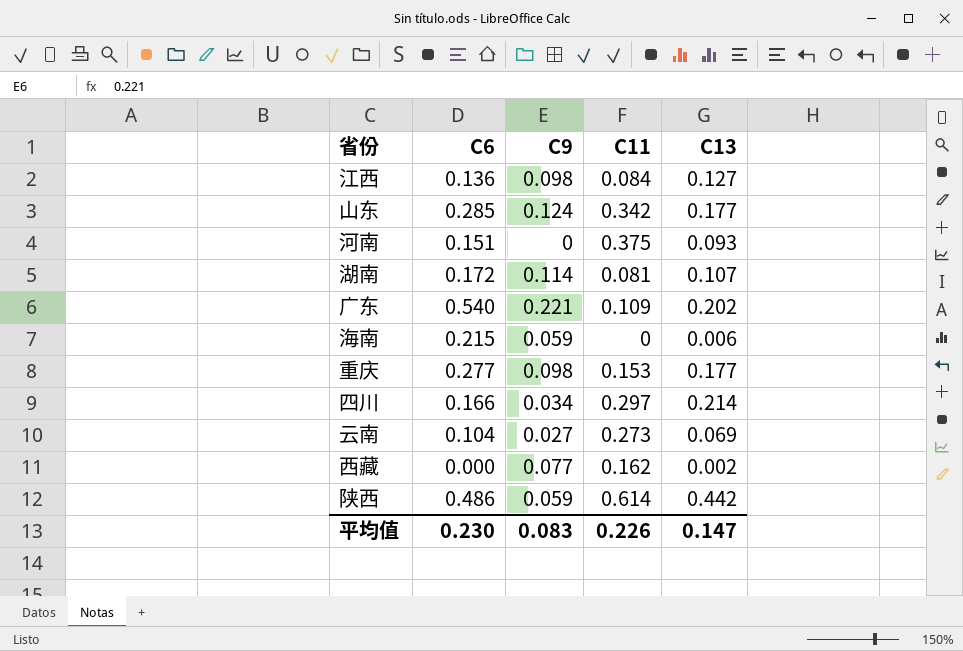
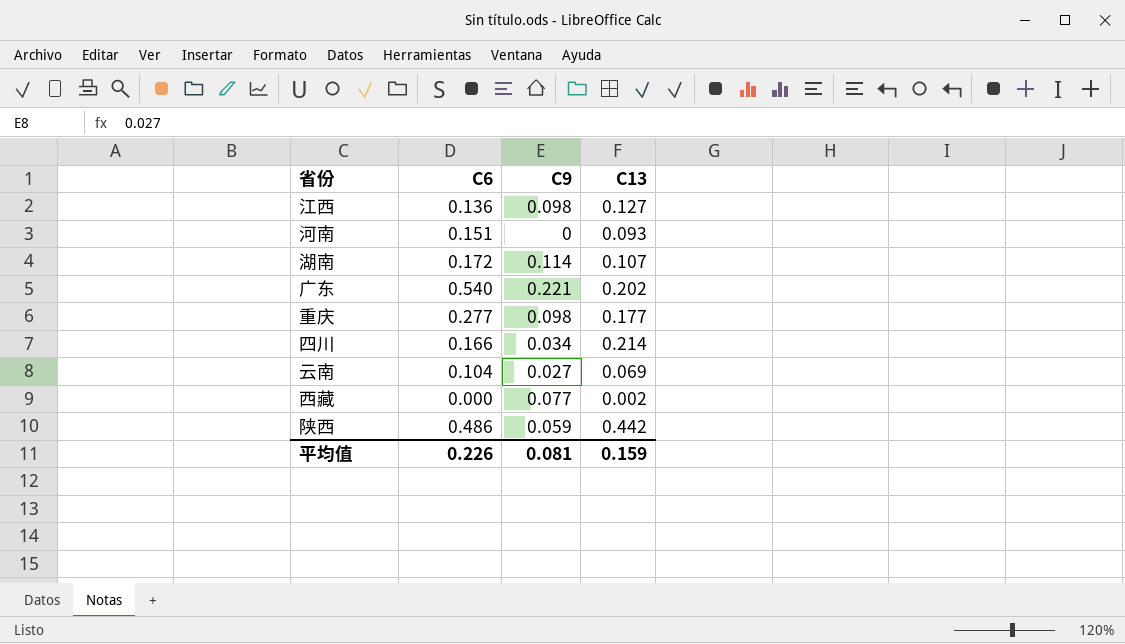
column C11 | position: 4 -> none
row 山东: 0.285 | 0.124 | 0.342 | 0.177 -> none
row 海南: 0.215 | 0.059 | 0 | 0.006 -> none
平均值 | C6: 0.230 -> 0.226
平均值 | C9: 0.083 -> 0.081
平均值 | C13: 0.147 -> 0.159

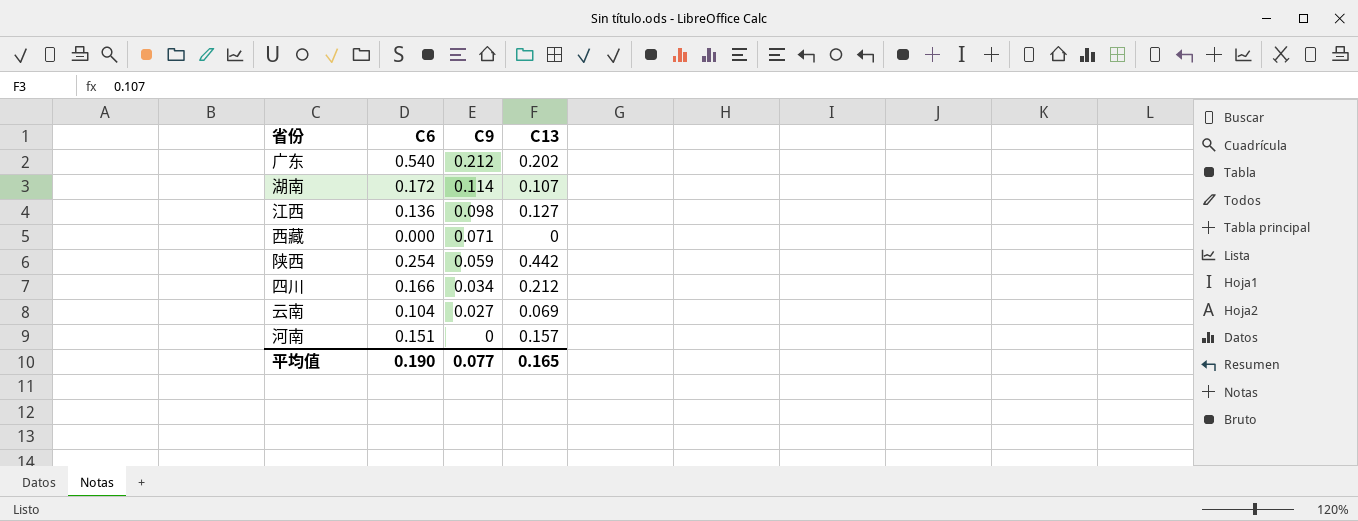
row order: none -> C9 descending
row 重庆: 0.277 | 0.098 | 0.177 -> none
广东 | C9: 0.221 -> 0.212
西藏 | C9: 0.077 -> 0.071
西藏 | C13: 0.002 -> 0
陕西 | C6: 0.486 -> 0.254
四川 | C13: 0.214 -> 0.212
河南 | C13: 0.093 -> 0.157
平均值 | C6: 0.226 -> 0.190
平均值 | C9: 0.081 -> 0.077
平均值 | C13: 0.159 -> 0.165

